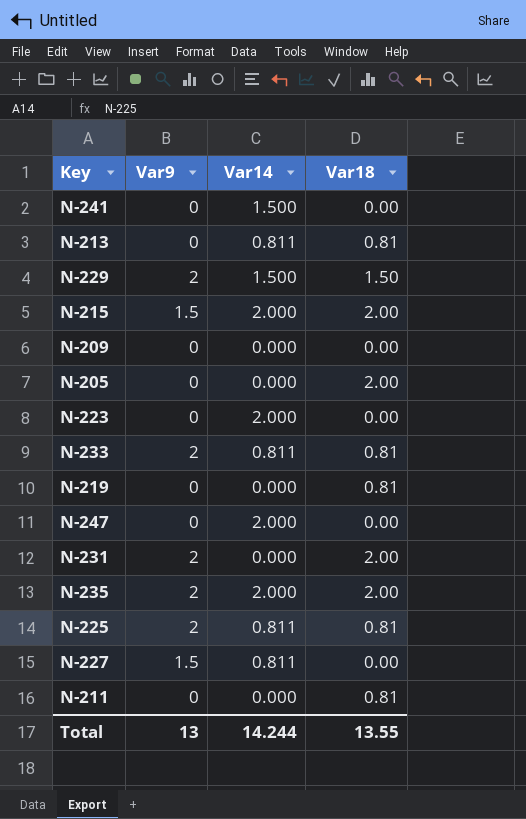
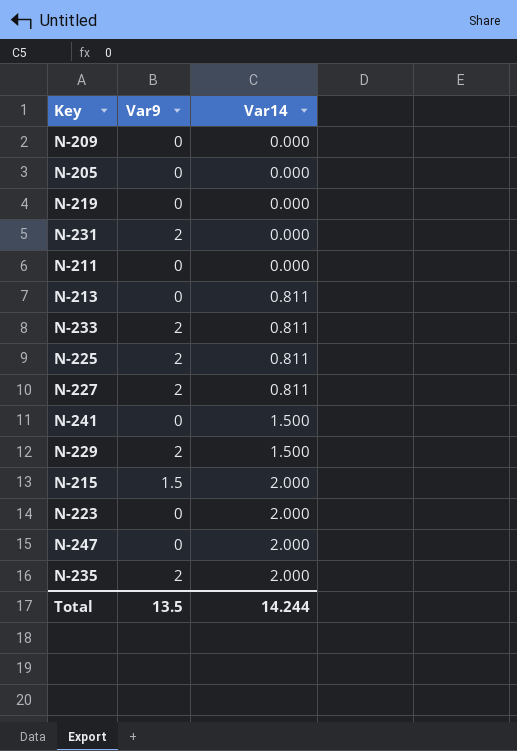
row order: none -> Var14 ascending
column Var18 | position: 4 -> none
N-227 | Var9: 1.5 -> 2
Total | Var9: 13 -> 13.5

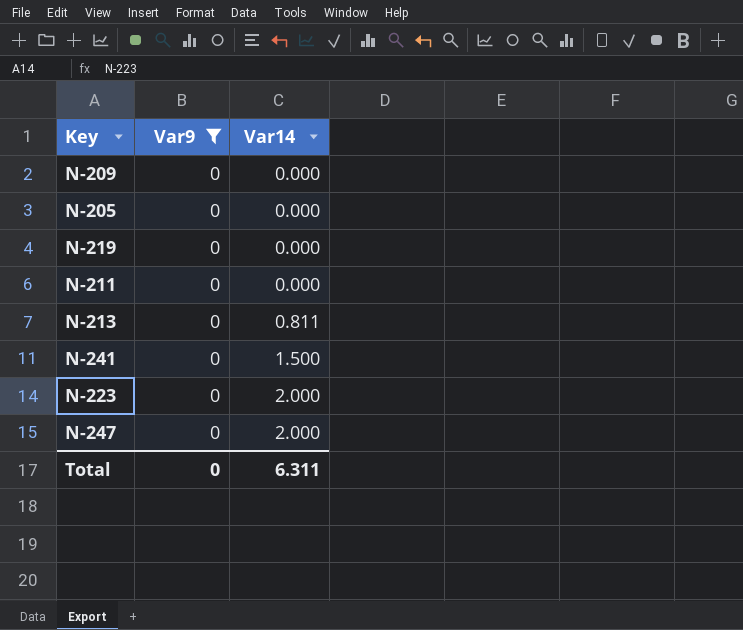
filter: none -> Var9 = 0
Total | Var9: 13.5 -> 0
Total | Var14: 14.244 -> 6.311

